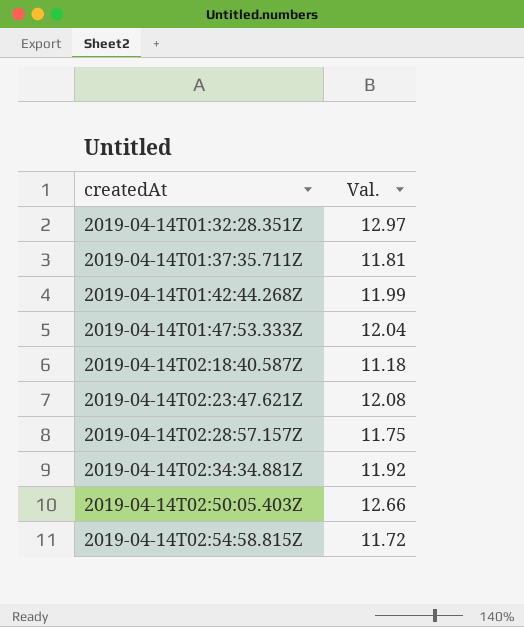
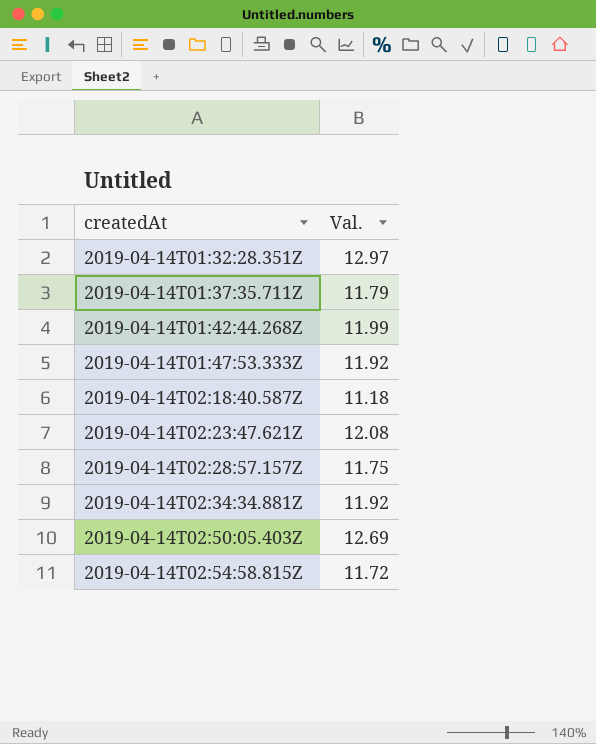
2019-04-14T01:37:35.711Z | Val.: 11.81 -> 11.79
2019-04-14T01:47:53.333Z | Val.: 12.04 -> 11.92
2019-04-14T02:50:05.403Z | Val.: 12.66 -> 12.69

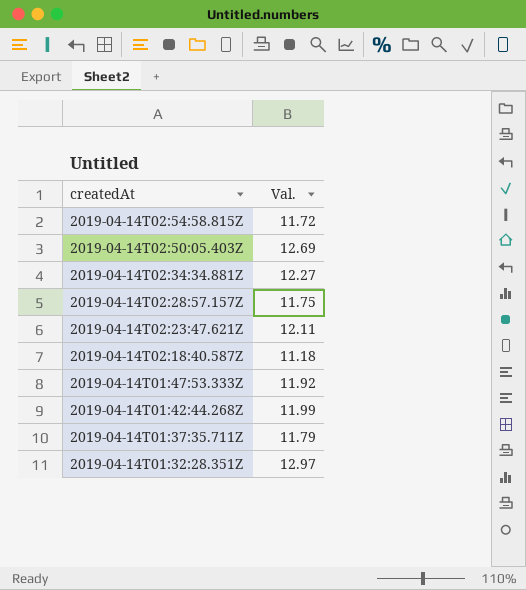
row order: createdAt ascending -> createdAt descending
2019-04-14T02:34:34.881Z | Val.: 11.92 -> 12.27
2019-04-14T02:23:47.621Z | Val.: 12.08 -> 12.11

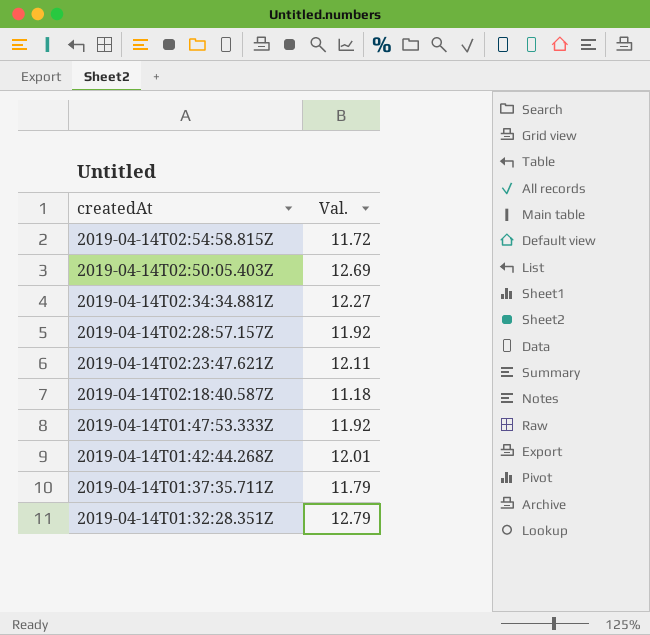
2019-04-14T02:28:57.157Z | Val.: 11.75 -> 11.92
2019-04-14T01:42:44.268Z | Val.: 11.99 -> 12.01
2019-04-14T01:32:28.351Z | Val.: 12.97 -> 12.79

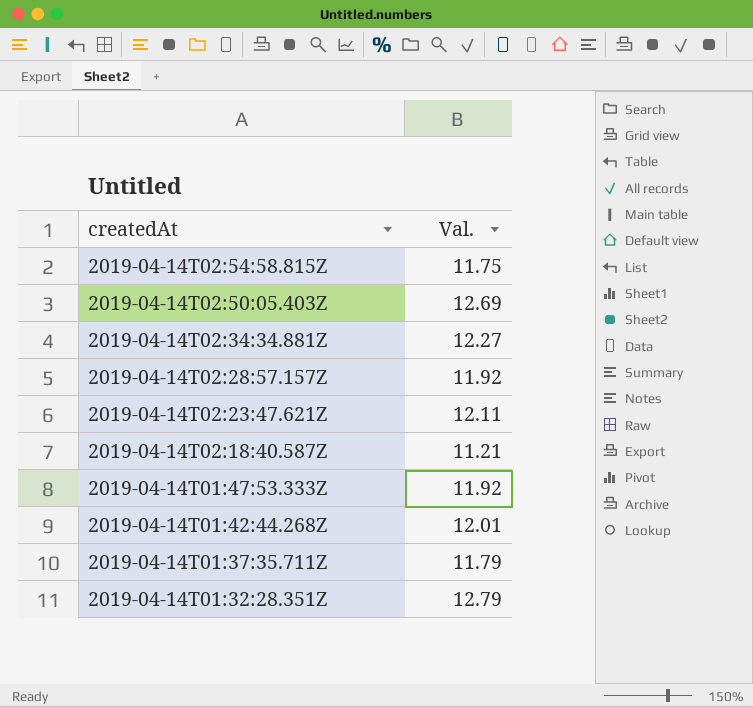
2019-04-14T02:54:58.815Z | Val.: 11.72 -> 11.75
2019-04-14T02:18:40.587Z | Val.: 11.18 -> 11.21

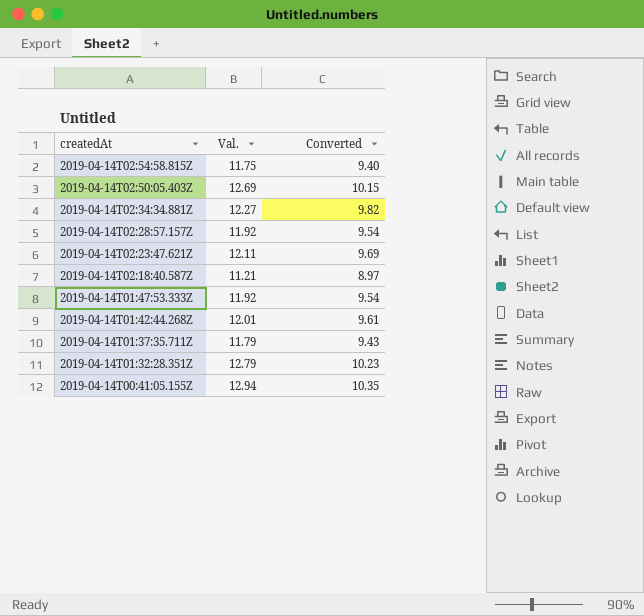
column Converted | formula: none -> [Val.] * 0.8
row 2019-04-14T00:41:05.155Z: none -> 12.94 | 10.35

